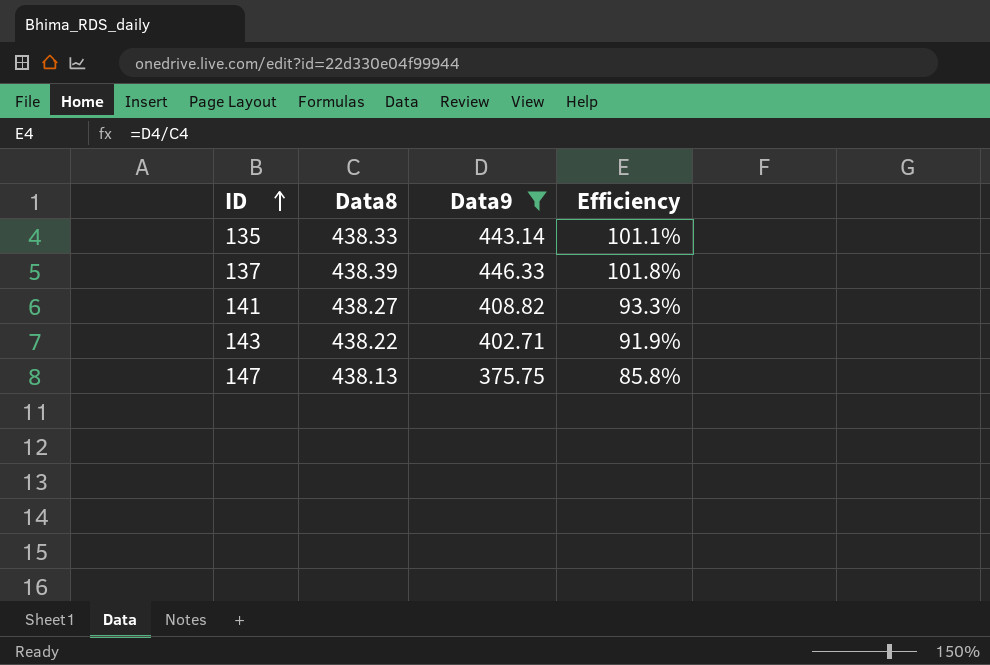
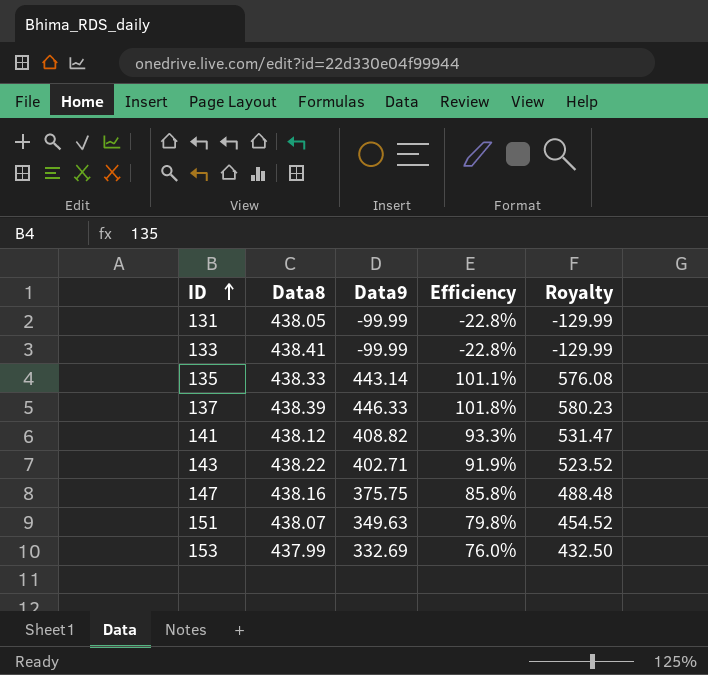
filter: Data9 >= 375.75 -> none
column Royalty | formula: none -> [Data9] * 1.3
141 | Data8: 438.27 -> 438.12
147 | Data8: 438.13 -> 438.16

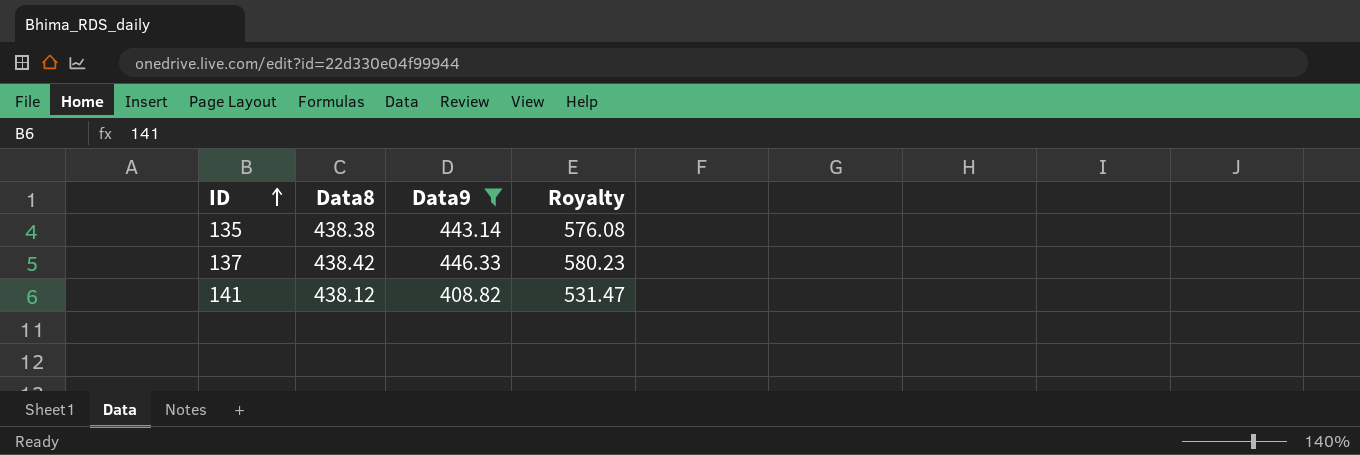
filter: none -> Data9 >= 408.82
column Efficiency | formula: [Data9] / [Data8] -> none
135 | Data8: 438.33 -> 438.38
137 | Data8: 438.39 -> 438.42

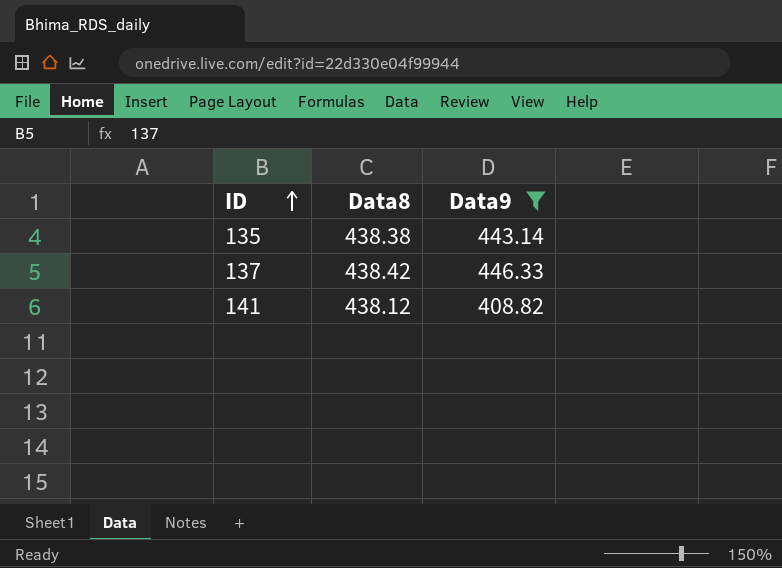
column Royalty | formula: [Data9] * 1.3 -> none

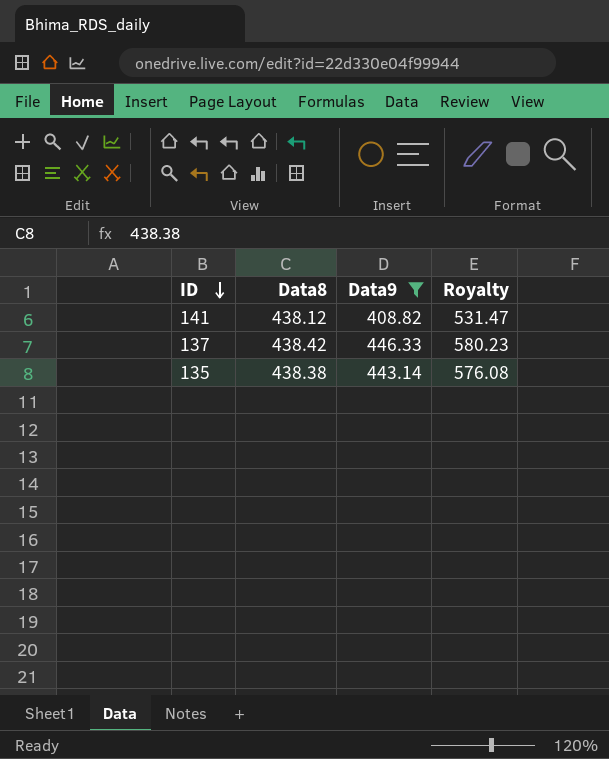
row order: ID ascending -> ID descending
column Royalty | formula: none -> [Data9] * 1.3

